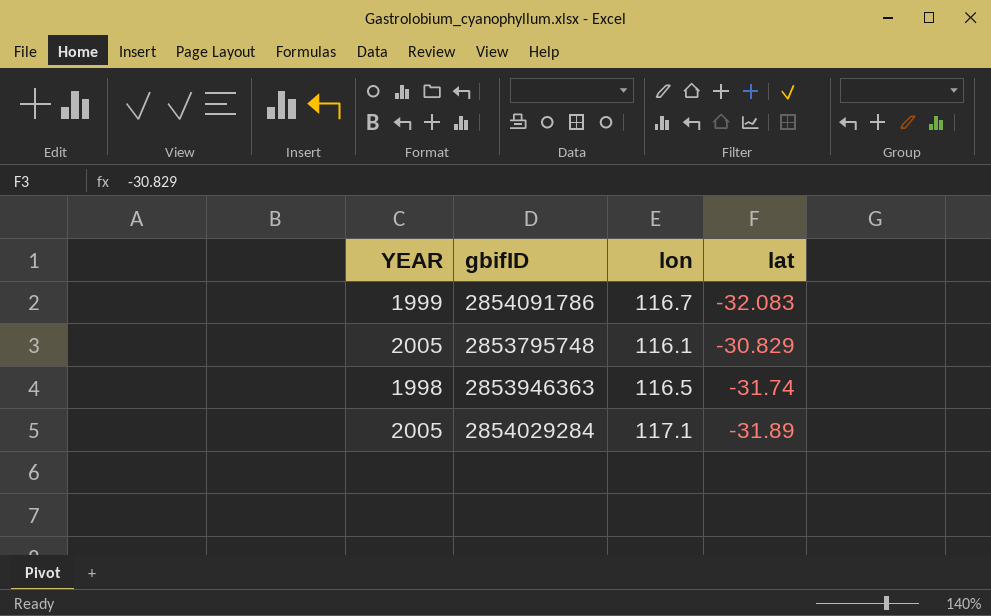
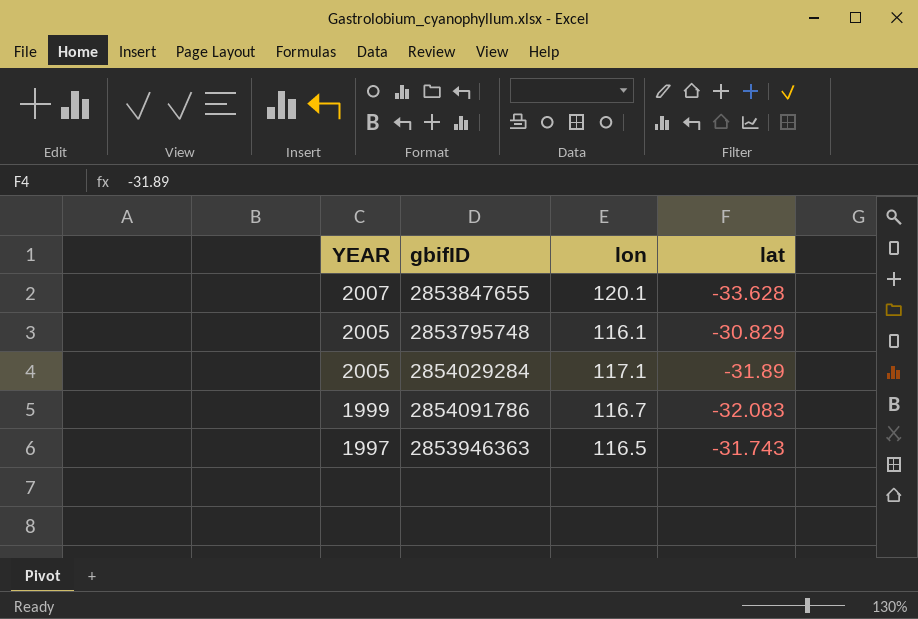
row order: none -> YEAR descending
row 2853847655: none -> 2007 | 120.1 | -33.628
2853946363 | YEAR: 1998 -> 1997
2853946363 | lat: -31.74 -> -31.743

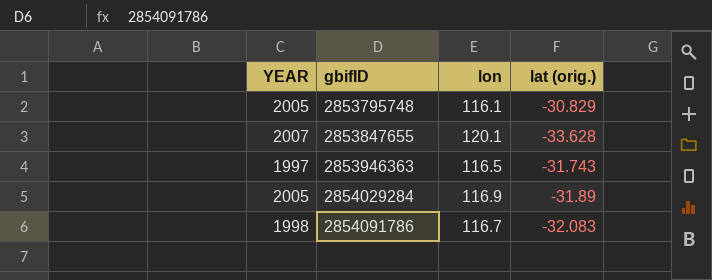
row order: YEAR descending -> gbifID ascending
column name: lat -> lat (orig.)
2854029284 | lon: 117.1 -> 116.9
2854091786 | YEAR: 1999 -> 1998

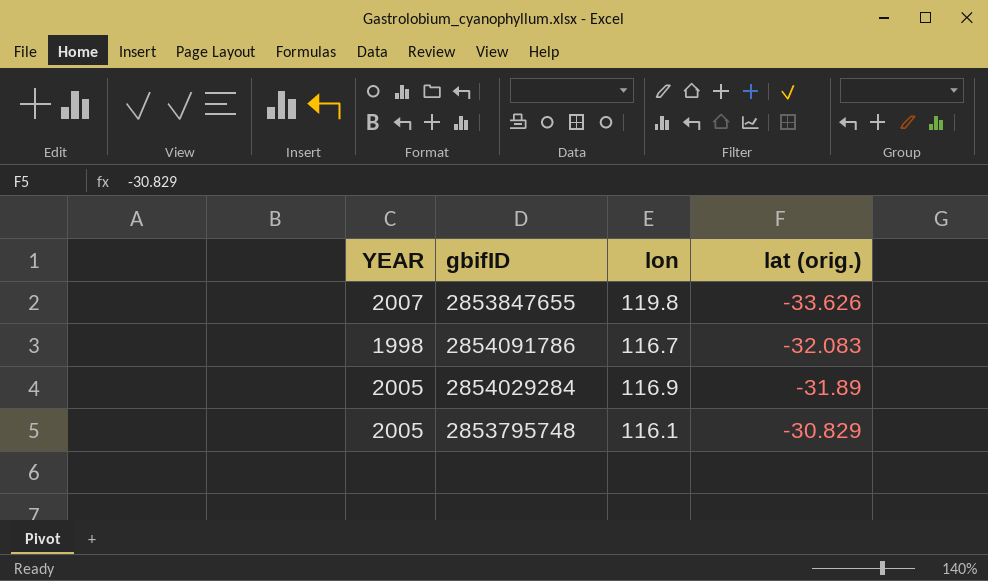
row order: gbifID ascending -> lat (orig.) ascending
row 2853946363: 1997 | 116.5 | -31.743 -> none
2853847655 | lon: 120.1 -> 119.8
2853847655 | lat (orig.): -33.628 -> -33.626

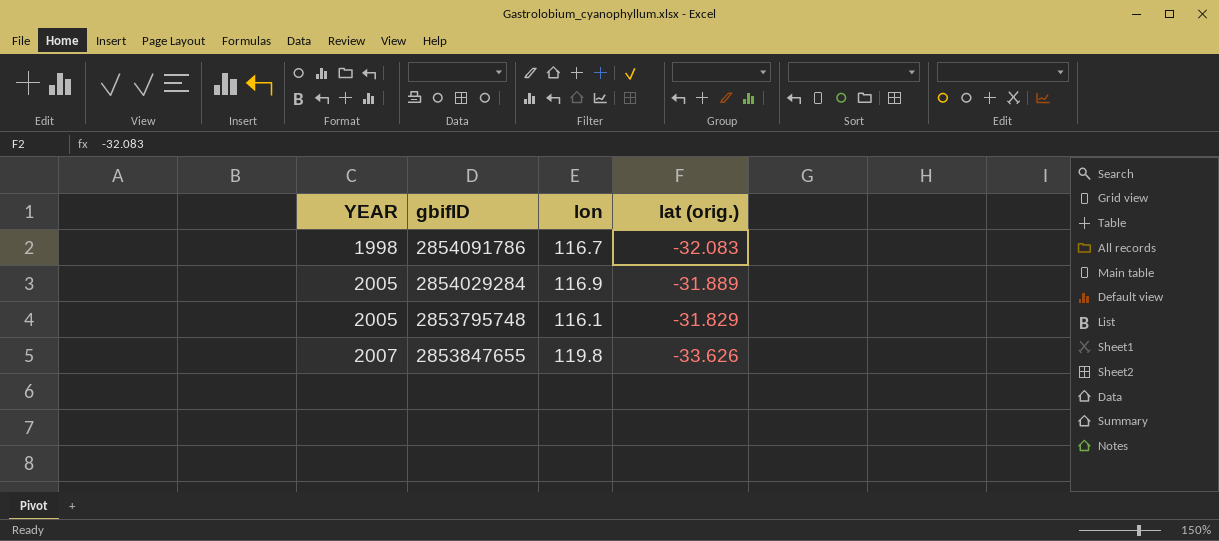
row order: lat (orig.) ascending -> YEAR ascending
2854029284 | lat (orig.): -31.89 -> -31.889
2853795748 | lat (orig.): -30.829 -> -31.829

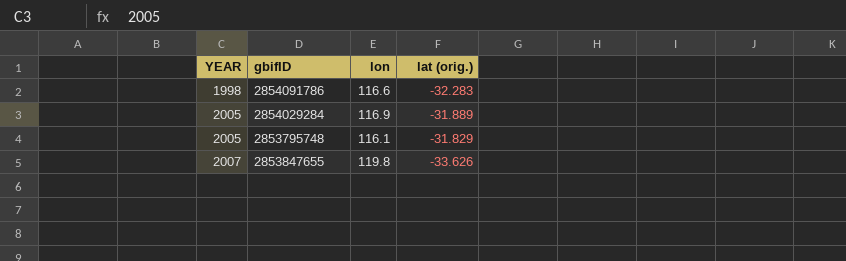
2854091786 | lon: 116.7 -> 116.6
2854091786 | lat (orig.): -32.083 -> -32.283

